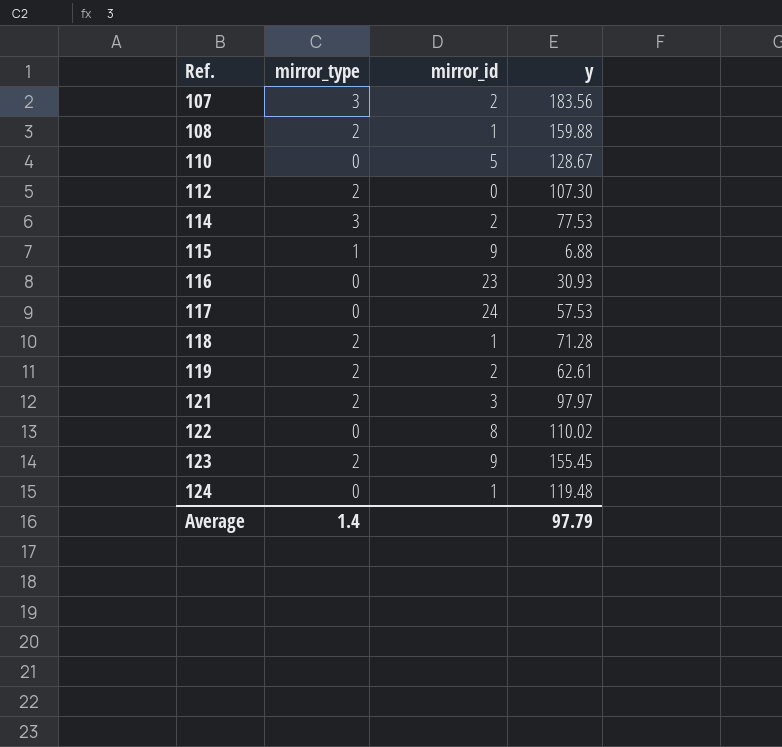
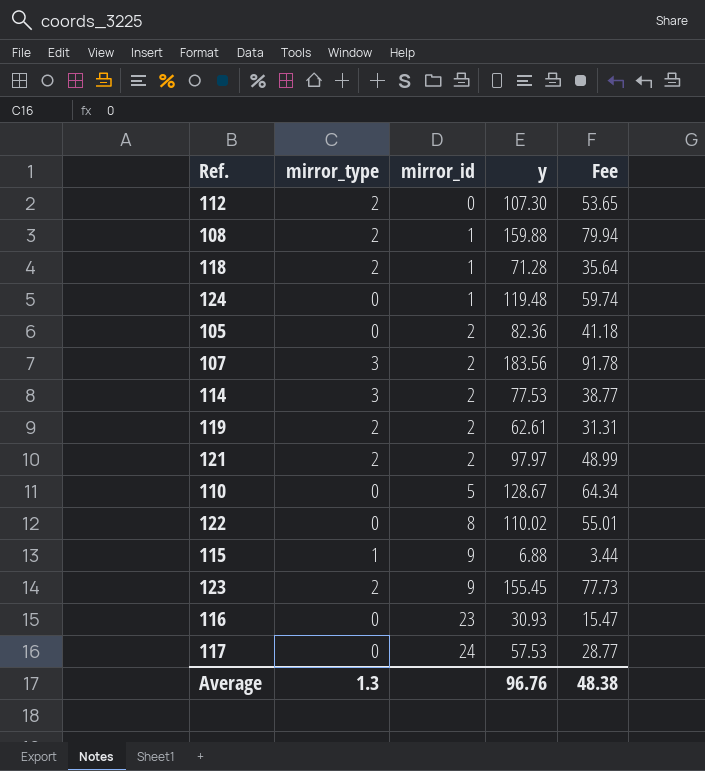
row order: Ref. ascending -> mirror_id ascending
column Fee | formula: none -> [y] * 0.5
row 105: none -> 0 | 2 | 82.36 | 41.18
121 | mirror_id: 3 -> 2
Average | mirror_type: 1.4 -> 1.3
Average | y: 97.79 -> 96.76

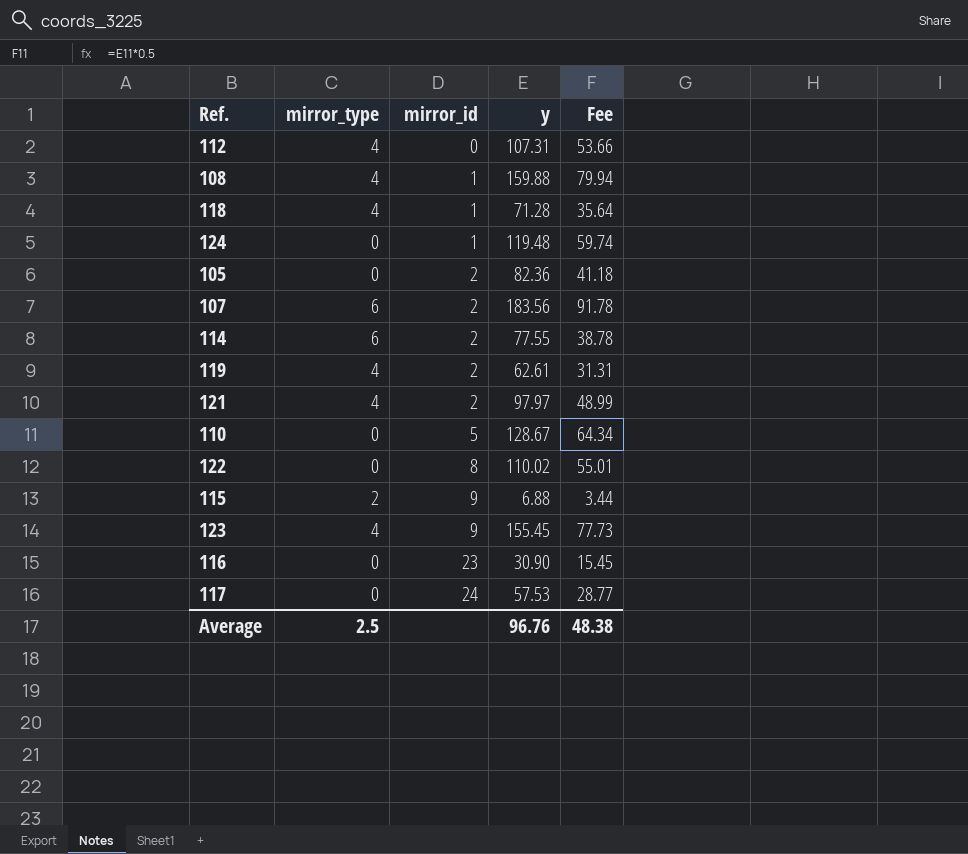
112 | mirror_type: 2 -> 4
112 | y: 107.30 -> 107.31
112 | Fee: 53.65 -> 53.66
108 | mirror_type: 2 -> 4
118 | mirror_type: 2 -> 4
107 | mirror_type: 3 -> 6
114 | mirror_type: 3 -> 6
114 | y: 77.53 -> 77.55
114 | Fee: 38.77 -> 38.78
119 | mirror_type: 2 -> 4
121 | mirror_type: 2 -> 4
115 | mirror_type: 1 -> 2
123 | mirror_type: 2 -> 4
116 | y: 30.93 -> 30.90
116 | Fee: 15.47 -> 15.45
Average | mirror_type: 1.3 -> 2.5

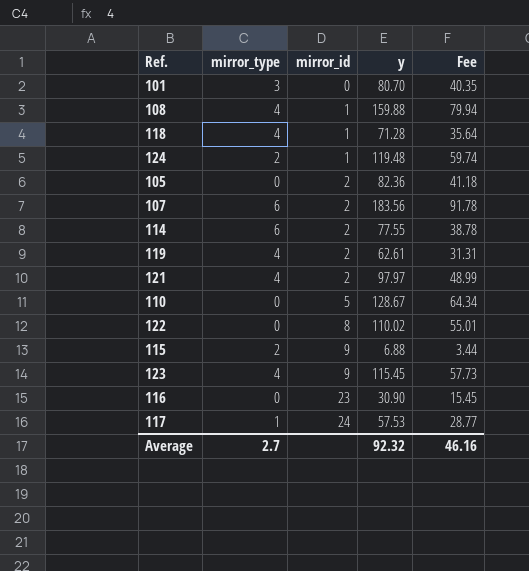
row 112: 4 | 0 | 107.31 | 53.66 -> none
row 101: none -> 3 | 0 | 80.70 | 40.35
124 | mirror_type: 0 -> 2
123 | y: 155.45 -> 115.45
123 | Fee: 77.73 -> 57.73
117 | mirror_type: 0 -> 1
Average | mirror_type: 2.5 -> 2.7
Average | y: 96.76 -> 92.32
Average | Fee: 48.38 -> 46.16

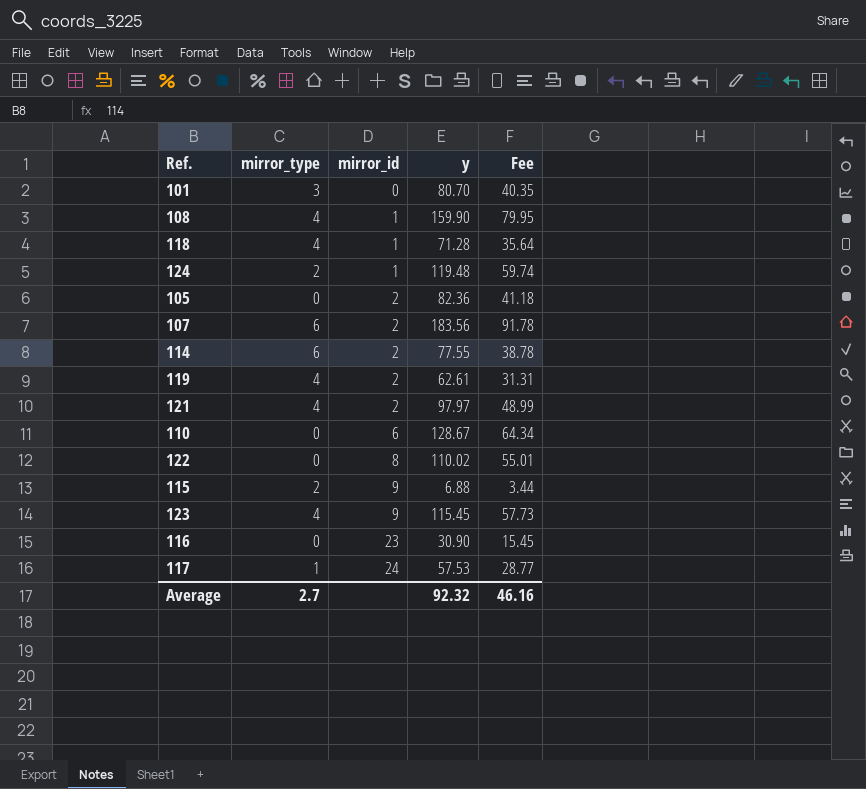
108 | y: 159.88 -> 159.90
108 | Fee: 79.94 -> 79.95
110 | mirror_id: 5 -> 6

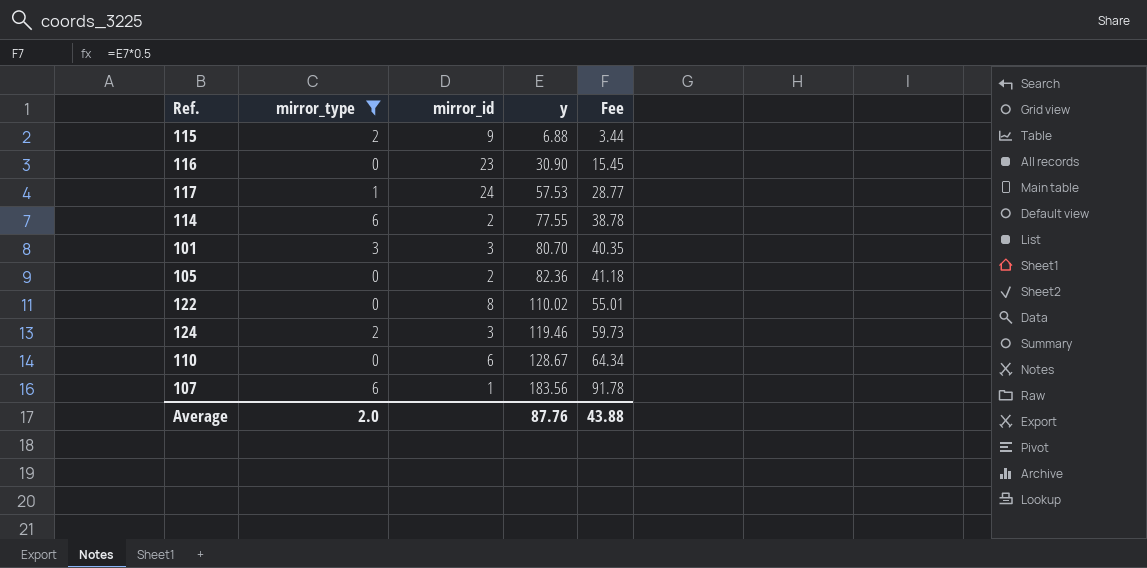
filter: none -> mirror_type != 4
row order: mirror_id ascending -> y ascending
101 | mirror_id: 0 -> 3
124 | mirror_id: 1 -> 3
124 | y: 119.48 -> 119.46
124 | Fee: 59.74 -> 59.73
107 | mirror_id: 2 -> 1
Average | mirror_type: 2.7 -> 2.0
Average | y: 92.32 -> 87.76
Average | Fee: 46.16 -> 43.88

